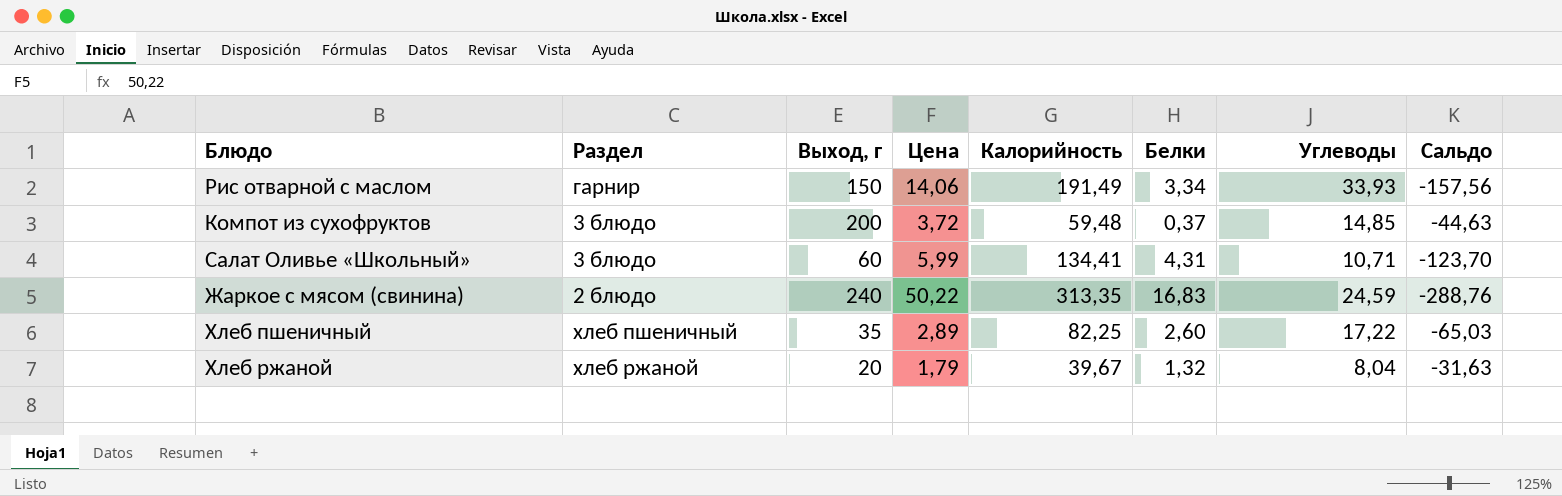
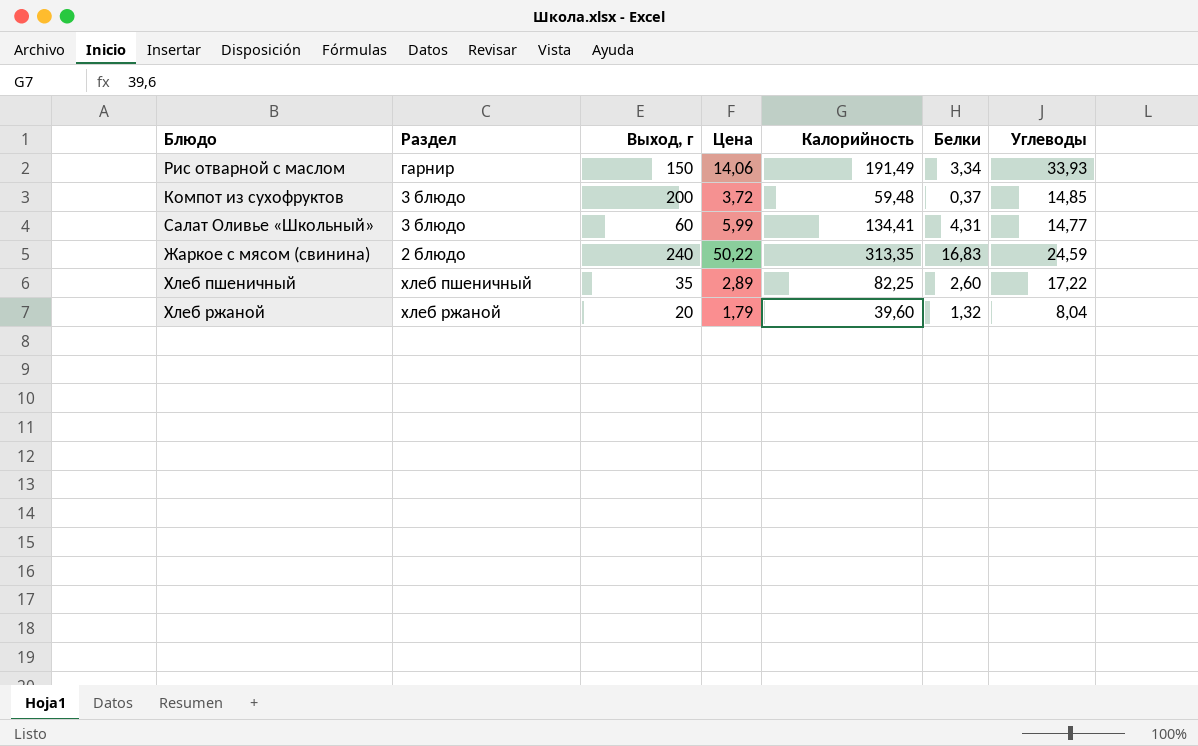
column Сальдо | formula: [Углеводы] - [Калорийность] -> none
Салат Оливье «Школьный» | Углеводы: 10,71 -> 14,77
Хлеб ржаной | Калорийность: 39,67 -> 39,60

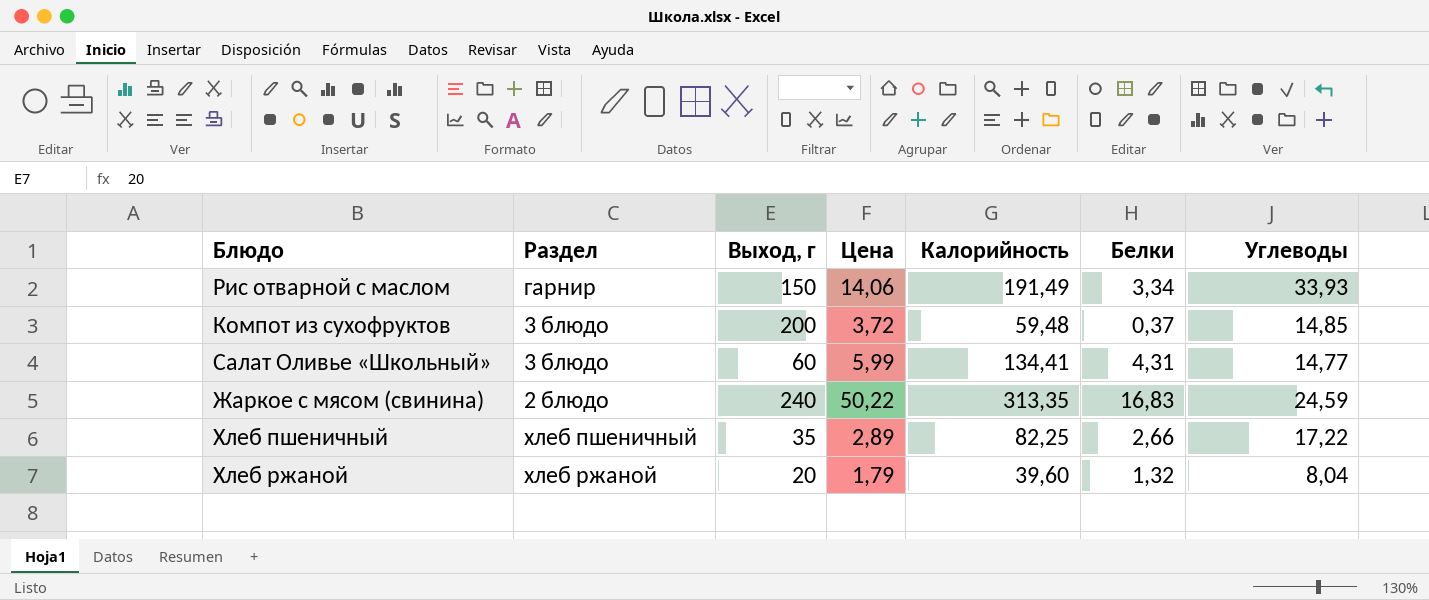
Хлеб пшеничный | Белки: 2,60 -> 2,66

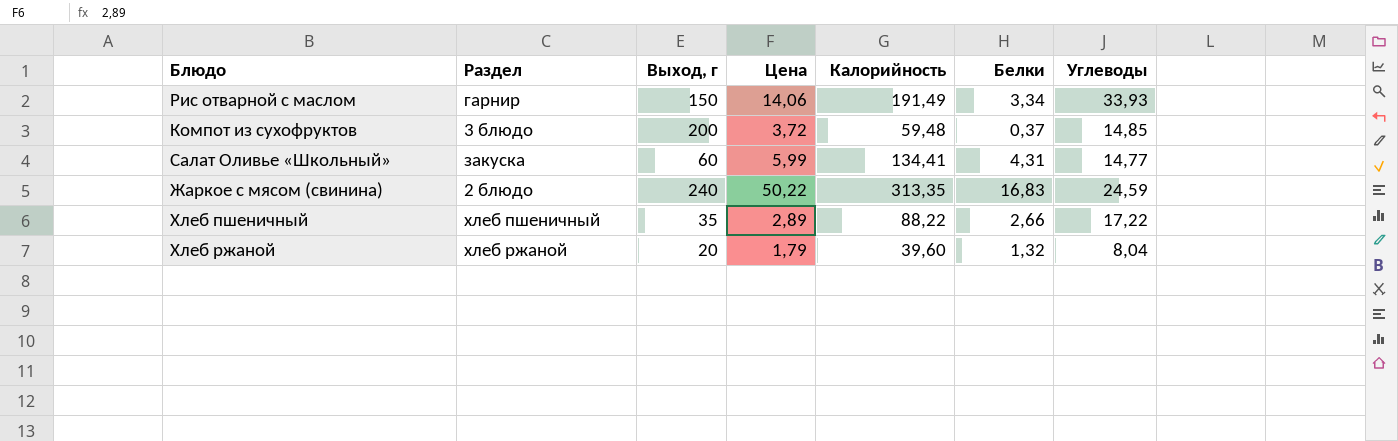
Салат Оливье «Школьный» | Раздел: 3 блюдо -> закуска
Хлеб пшеничный | Калорийность: 82,25 -> 88,22

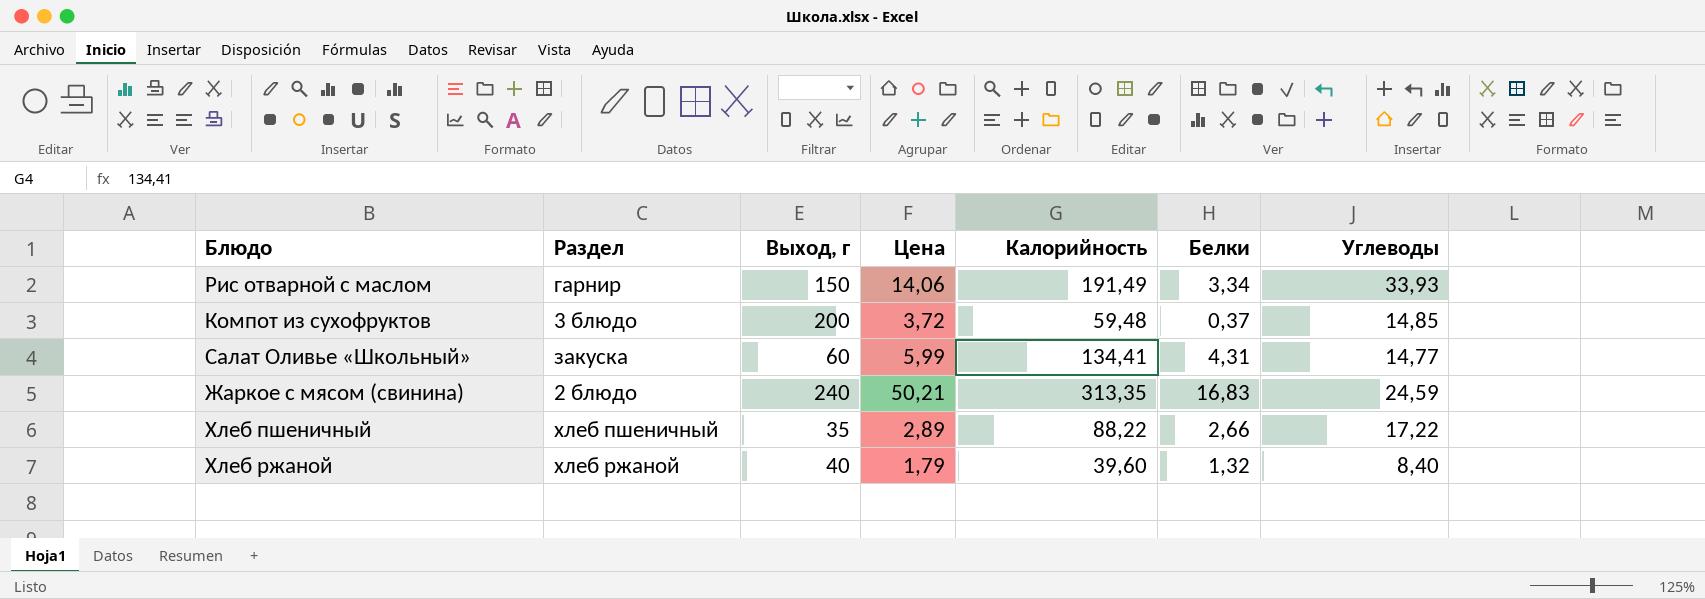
Жаркое с мясом (свинина) | Цена: 50,22 -> 50,21
Хлеб ржаной | Выход, г: 20 -> 40
Хлеб ржаной | Углеводы: 8,04 -> 8,40

